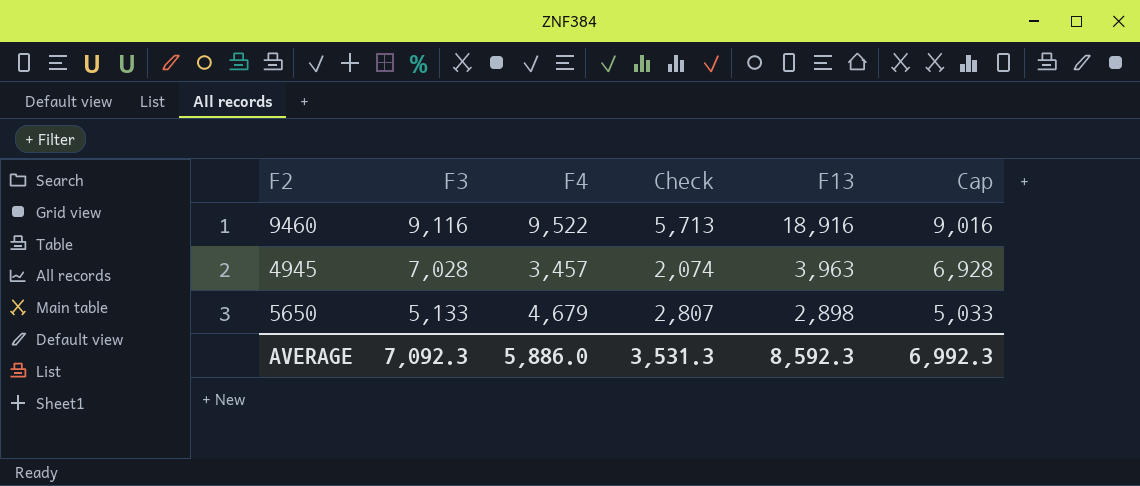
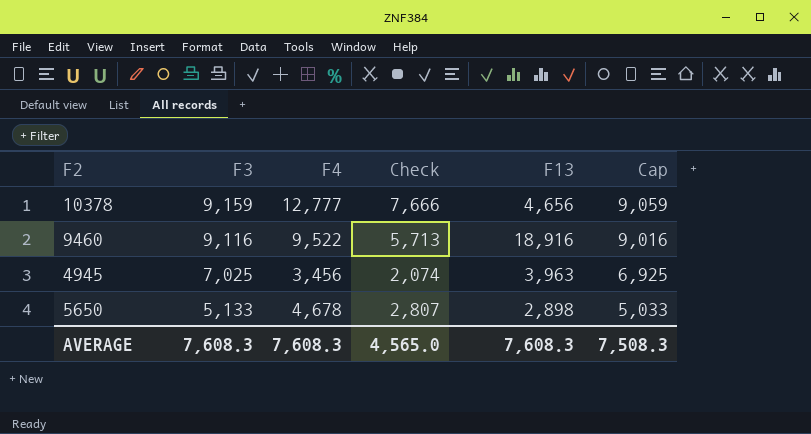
row 10378: none -> 9,159 | 12,777 | 7,666 | 4,656 | 9,059
4945 | F3: 7,028 -> 7,025
4945 | F4: 3,457 -> 3,456
4945 | Cap: 6,928 -> 6,925
5650 | F4: 4,679 -> 4,678
AVERAGE | F3: 7,092.3 -> 7,608.3
AVERAGE | F4: 5,886.0 -> 7,608.3
AVERAGE | Check: 3,531.3 -> 4,565.0
AVERAGE | F13: 8,592.3 -> 7,608.3
AVERAGE | Cap: 6,992.3 -> 7,508.3

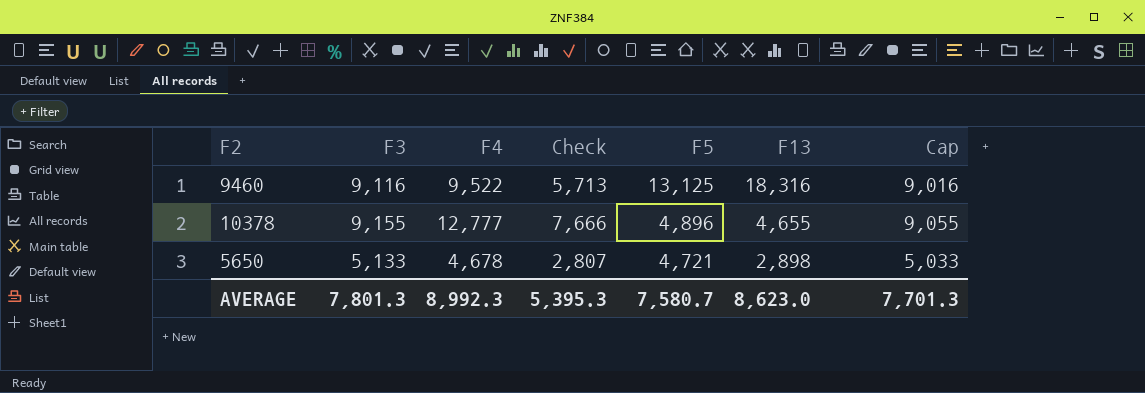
row order: F3 descending -> F5 descending
column F5 | position: none -> 5
row 4945: 7,025 | 3,456 | 2,074 | 3,963 | 6,925 -> none
9460 | F13: 18,916 -> 18,316
10378 | F3: 9,159 -> 9,155
10378 | F13: 4,656 -> 4,655
10378 | Cap: 9,059 -> 9,055
AVERAGE | F3: 7,608.3 -> 7,801.3
AVERAGE | F4: 7,608.3 -> 8,992.3
AVERAGE | Check: 4,565.0 -> 5,395.3
AVERAGE | F13: 7,608.3 -> 8,623.0
AVERAGE | Cap: 7,508.3 -> 7,701.3

